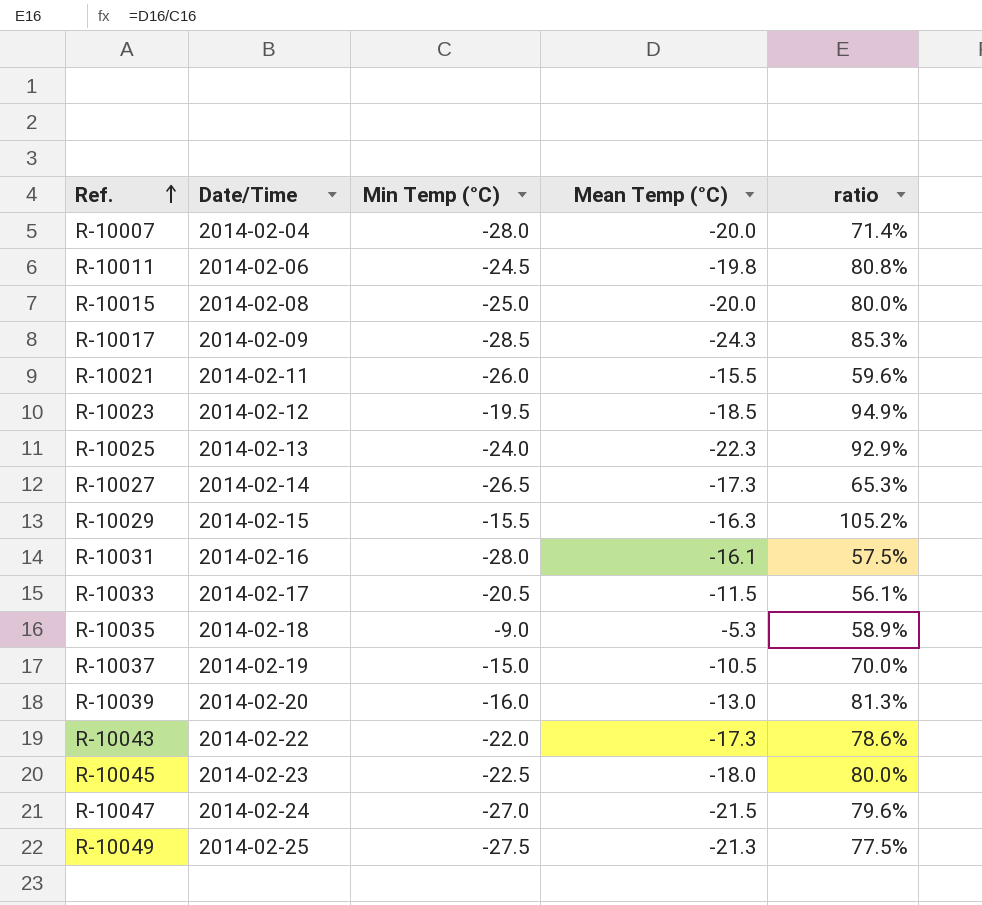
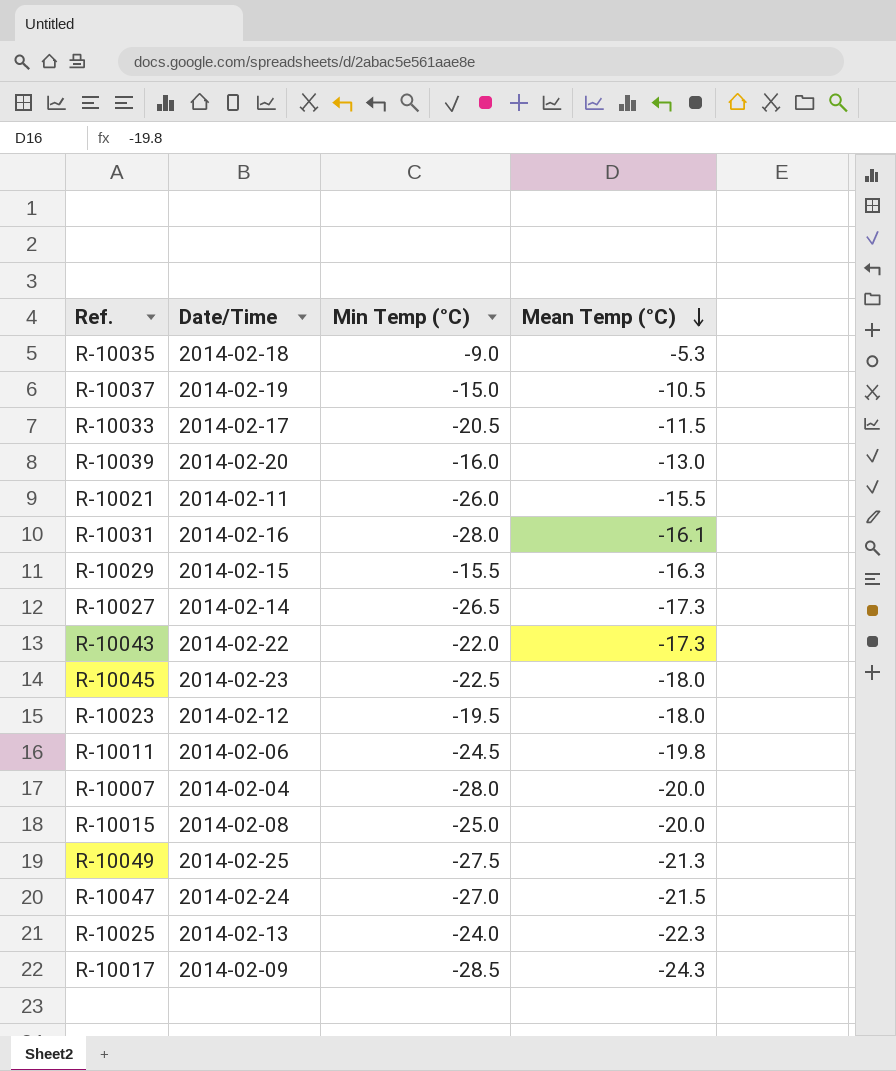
row order: Ref. ascending -> Mean Temp (°C) descending
column ratio | formula: [Mean Temp (°C)] / [Min Temp (°C)] -> none
R-10023 | Mean Temp (°C): -18.5 -> -18.0

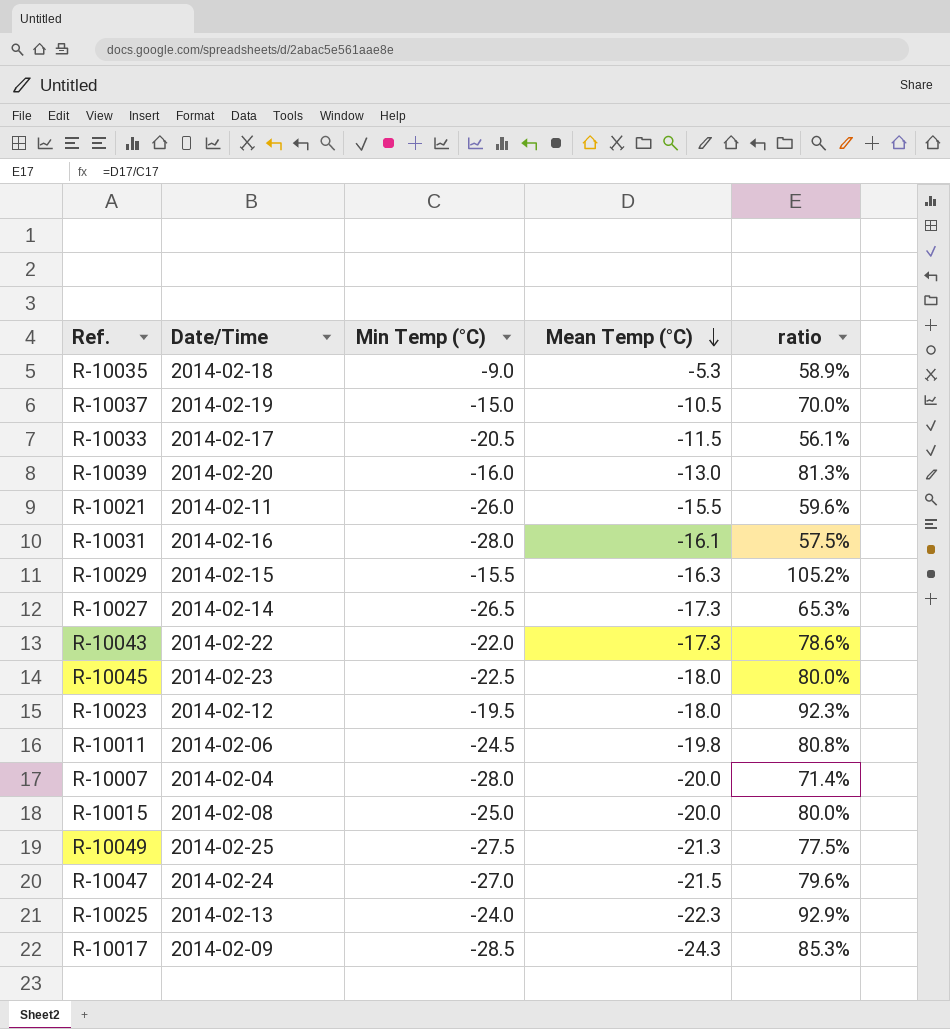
column ratio | formula: none -> [Mean Temp (°C)] / [Min Temp (°C)]

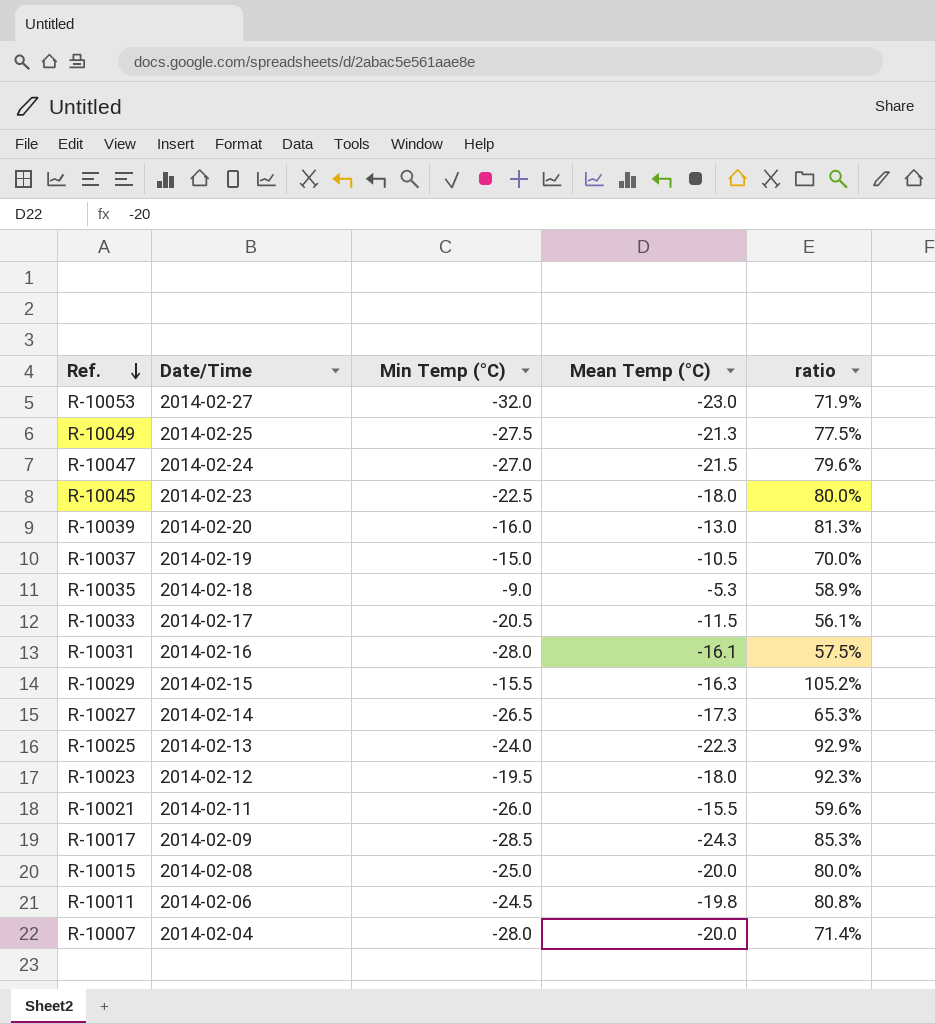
row order: Mean Temp (°C) descending -> Ref. descending
row R-10043: 2014-02-22 | -22.0 | -17.3 | 78.6% -> none
row R-10053: none -> 2014-02-27 | -32.0 | -23.0 | 71.9%

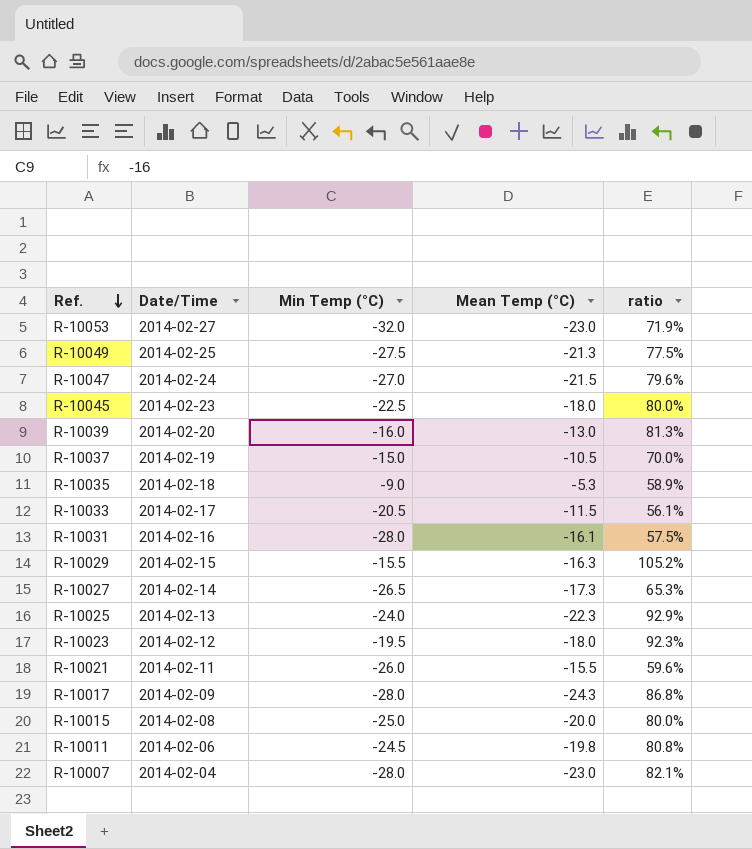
R-10017 | Min Temp (°C): -28.5 -> -28.0
R-10017 | ratio: 85.3% -> 86.8%
R-10007 | Mean Temp (°C): -20.0 -> -23.0
R-10007 | ratio: 71.4% -> 82.1%

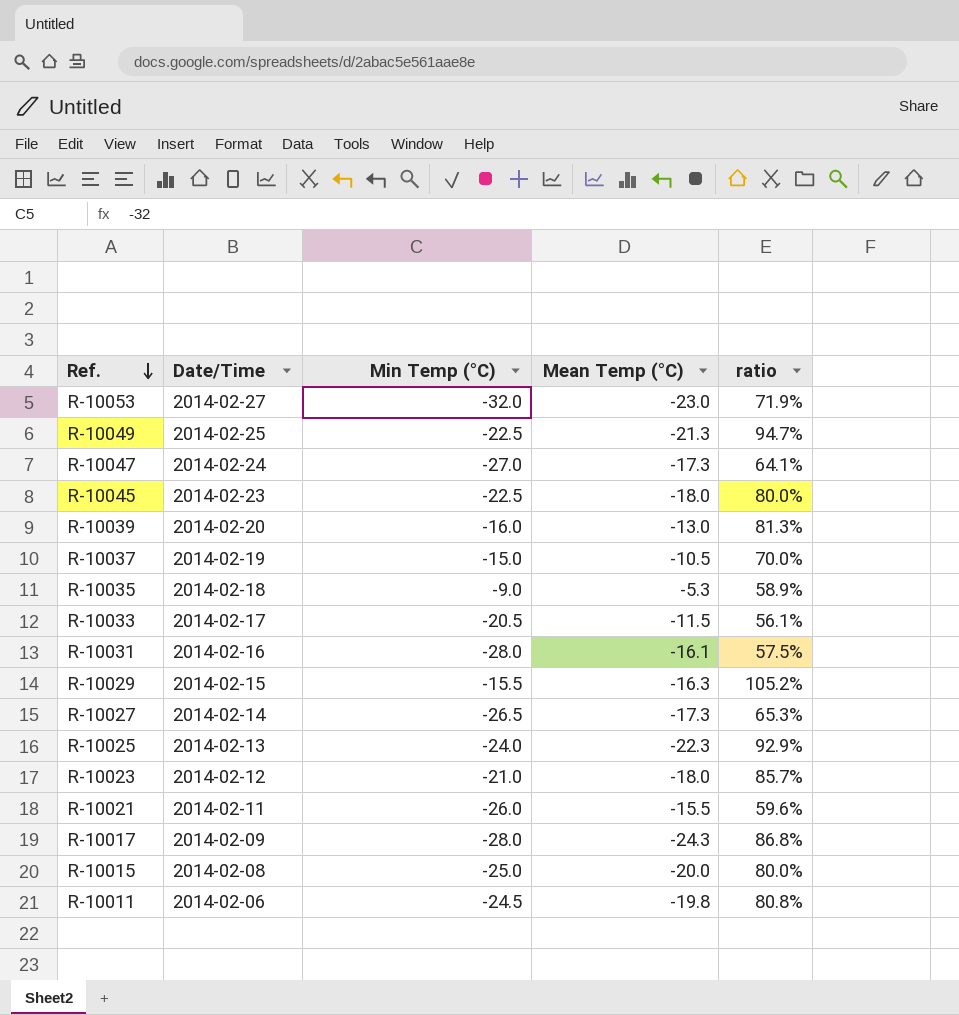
row R-10007: 2014-02-04 | -28.0 | -23.0 | 82.1% -> none
R-10049 | Min Temp (°C): -27.5 -> -22.5
R-10049 | ratio: 77.5% -> 94.7%
R-10047 | Mean Temp (°C): -21.5 -> -17.3
R-10047 | ratio: 79.6% -> 64.1%
R-10023 | Min Temp (°C): -19.5 -> -21.0
R-10023 | ratio: 92.3% -> 85.7%

